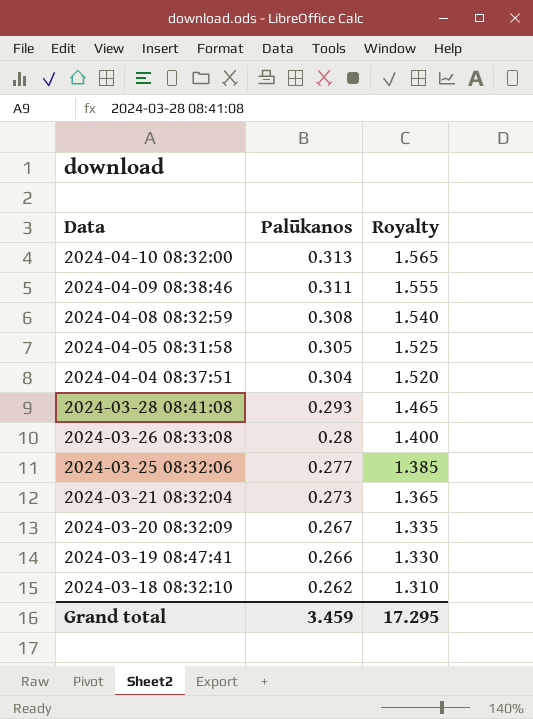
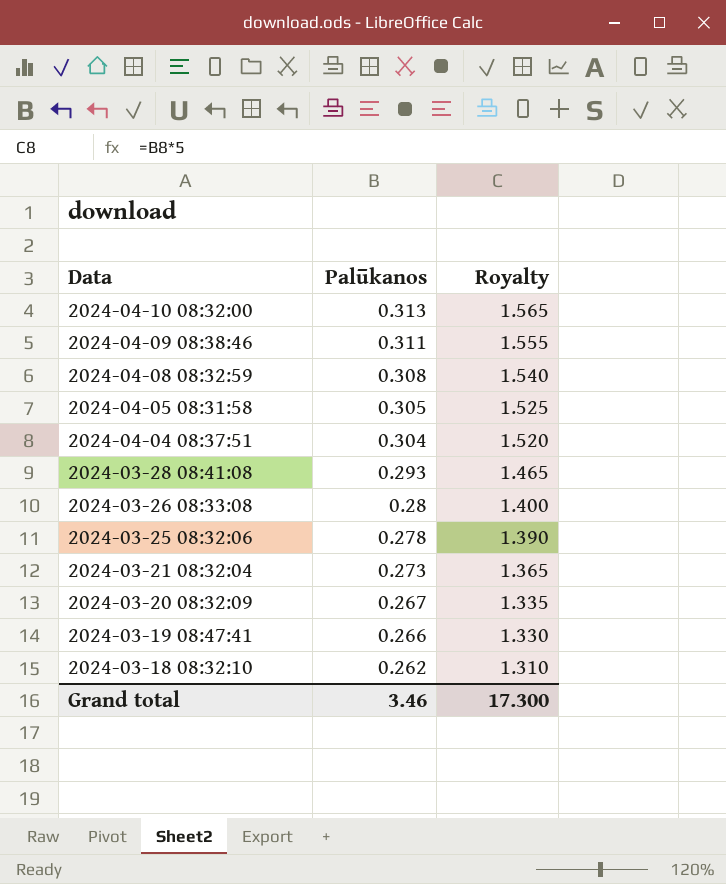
2024-03-25 08:32:06 | Palūkanos: 0.277 -> 0.278
2024-03-25 08:32:06 | Royalty: 1.385 -> 1.390
Grand total | Palūkanos: 3.459 -> 3.46
Grand total | Royalty: 17.295 -> 17.300

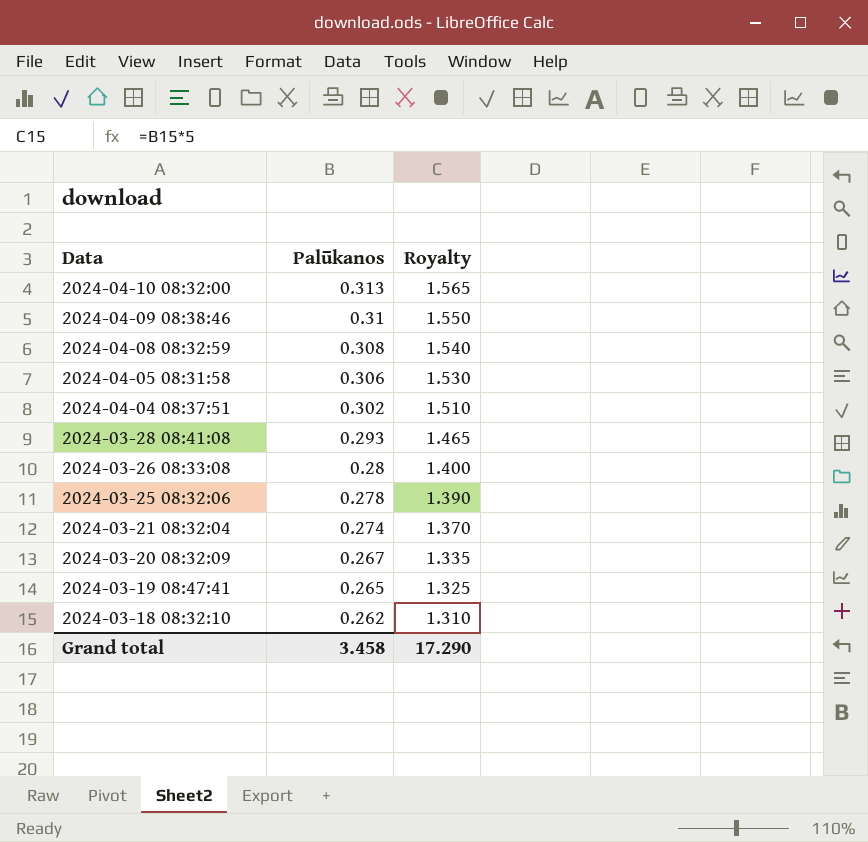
2024-04-09 08:38:46 | Palūkanos: 0.311 -> 0.31
2024-04-09 08:38:46 | Royalty: 1.555 -> 1.550
2024-04-05 08:31:58 | Palūkanos: 0.305 -> 0.306
2024-04-05 08:31:58 | Royalty: 1.525 -> 1.530
2024-04-04 08:37:51 | Palūkanos: 0.304 -> 0.302
2024-04-04 08:37:51 | Royalty: 1.520 -> 1.510
2024-03-21 08:32:04 | Palūkanos: 0.273 -> 0.274
2024-03-21 08:32:04 | Royalty: 1.365 -> 1.370
2024-03-19 08:47:41 | Palūkanos: 0.266 -> 0.265
2024-03-19 08:47:41 | Royalty: 1.330 -> 1.325
Grand total | Palūkanos: 3.46 -> 3.458
Grand total | Royalty: 17.300 -> 17.290

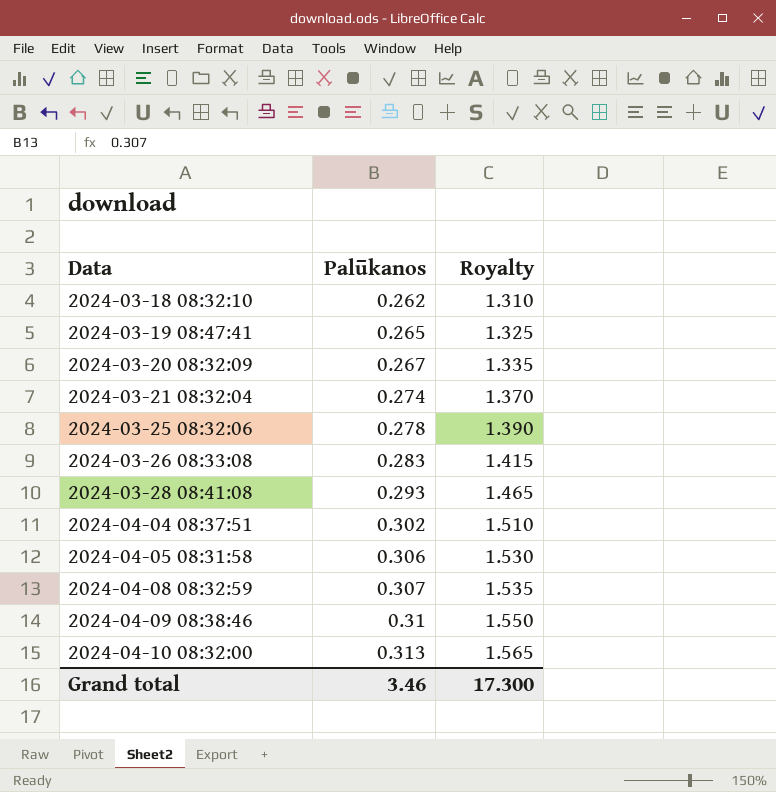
row order: Data descending -> Data ascending
2024-03-26 08:33:08 | Palūkanos: 0.28 -> 0.283
2024-03-26 08:33:08 | Royalty: 1.400 -> 1.415
2024-04-08 08:32:59 | Palūkanos: 0.308 -> 0.307
2024-04-08 08:32:59 | Royalty: 1.540 -> 1.535
Grand total | Palūkanos: 3.458 -> 3.46
Grand total | Royalty: 17.290 -> 17.300

